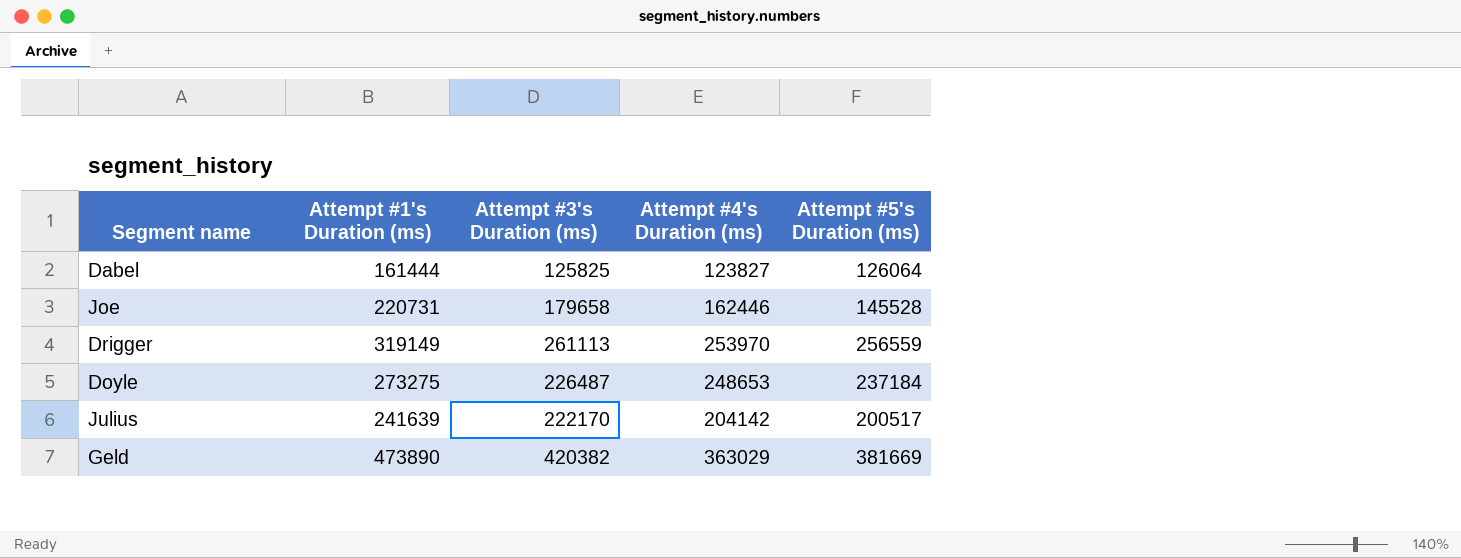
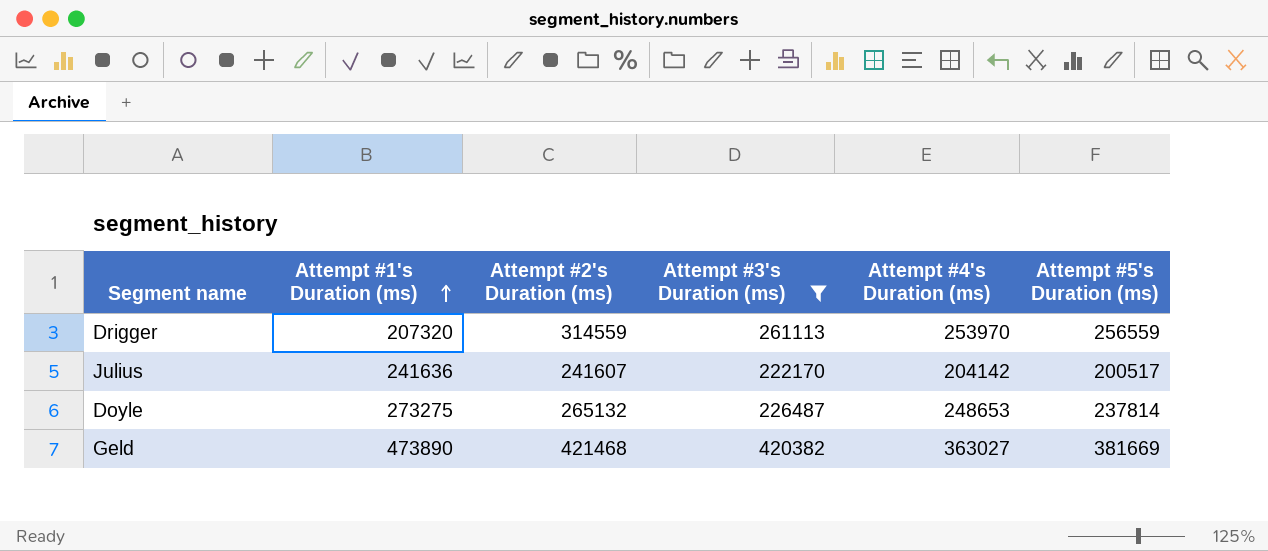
filter: none -> Attempt #3's Duration (ms) >= 222170
row order: none -> Attempt #1's Duration (ms) ascending
column Attempt #2's Duration (ms) | position: none -> 3
Drigger | Attempt #1's Duration (ms): 319149 -> 207320
Julius | Attempt #1's Duration (ms): 241639 -> 241636
Doyle | Attempt #5's Duration (ms): 237184 -> 237814
Geld | Attempt #4's Duration (ms): 363029 -> 363027

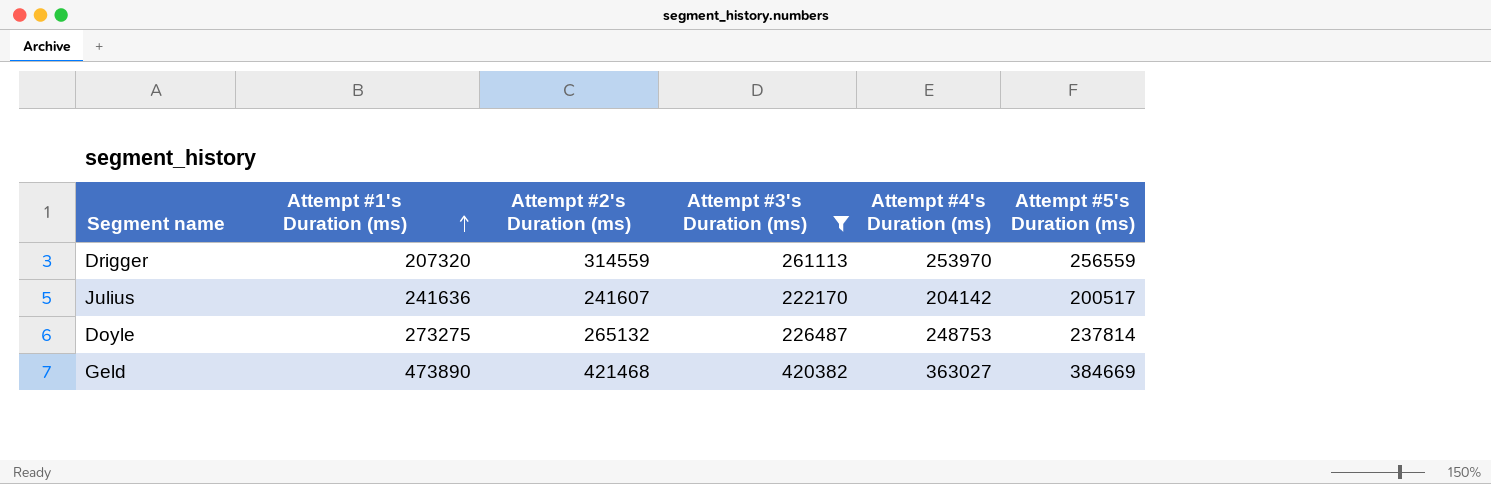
Doyle | Attempt #4's Duration (ms): 248653 -> 248753
Geld | Attempt #5's Duration (ms): 381669 -> 384669

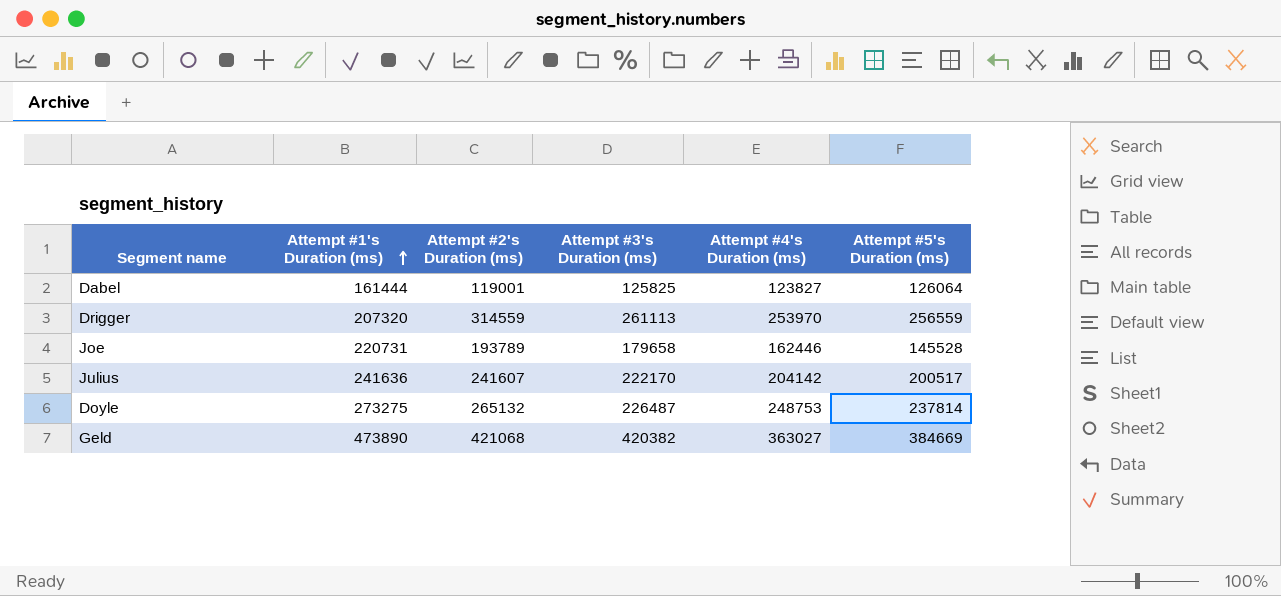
filter: Attempt #3's Duration (ms) >= 222170 -> none
Geld | Attempt #2's Duration (ms): 421468 -> 421068

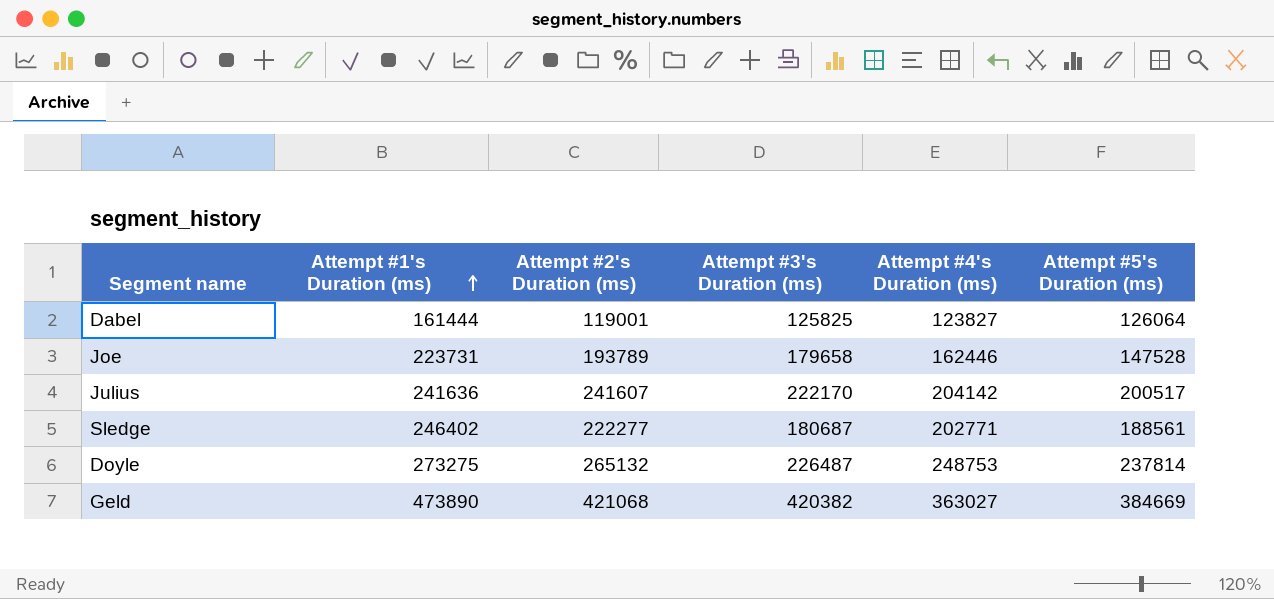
row Drigger: 207320 | 314559 | 261113 | 253970 | 256559 -> none
Joe | Attempt #1's Duration (ms): 220731 -> 223731
Joe | Attempt #5's Duration (ms): 145528 -> 147528
row Sledge: none -> 246402 | 222277 | 180687 | 202771 | 188561

